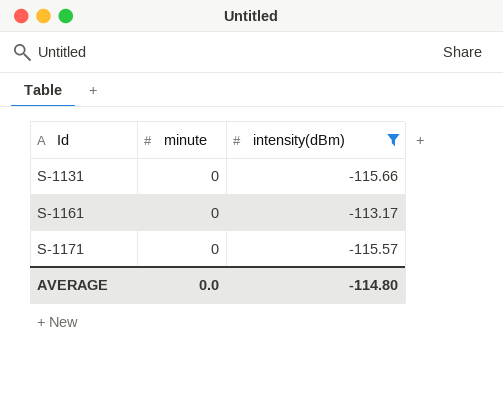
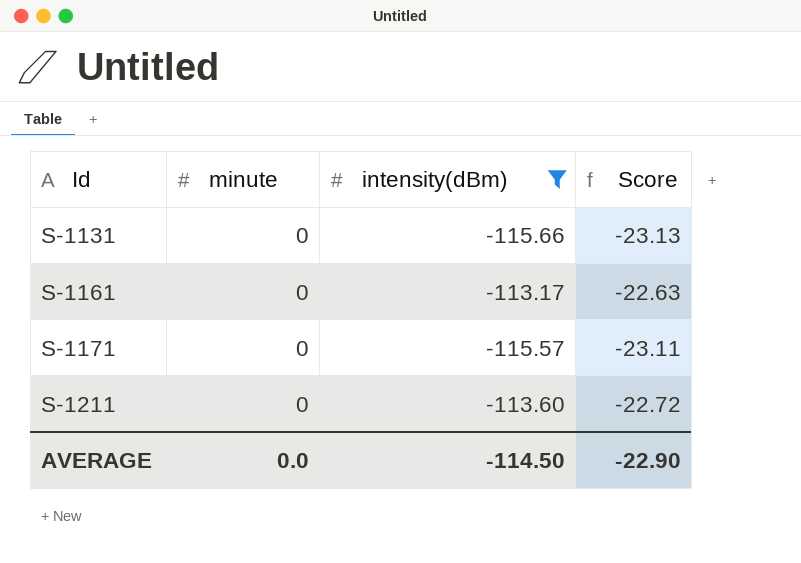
column Score | formula: none -> [intensity(dBm)] * 0.2
row S-1211: none -> 0 | -113.60 | -22.72
AVERAGE | intensity(dBm): -114.80 -> -114.50

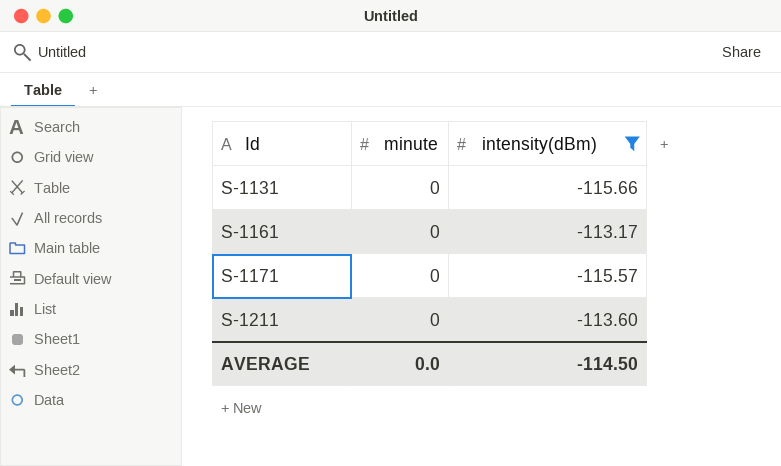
column Score | formula: [intensity(dBm)] * 0.2 -> none

